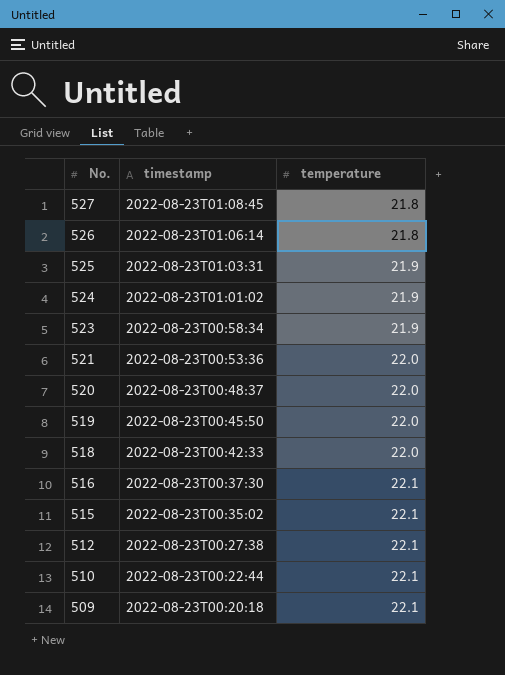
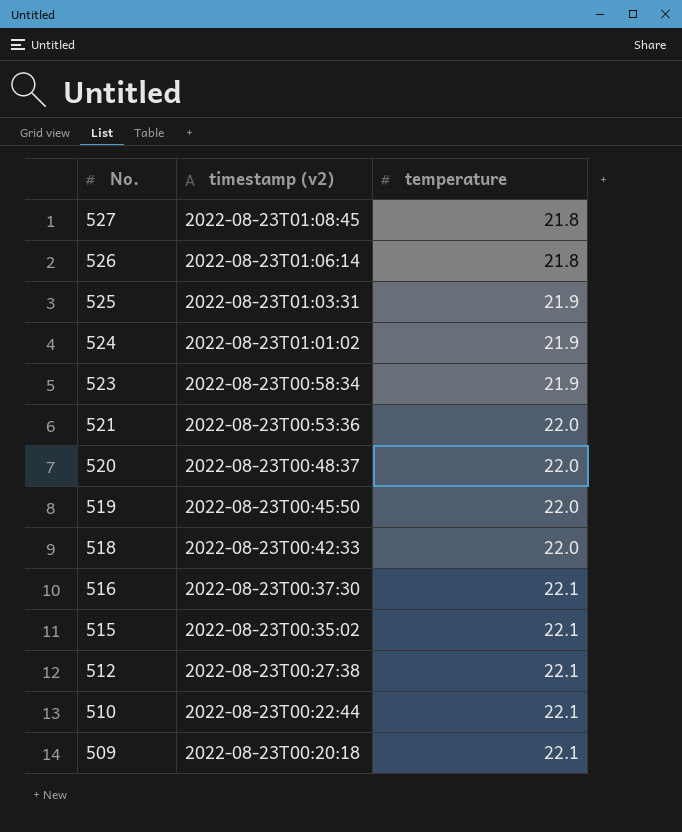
column name: timestamp -> timestamp (v2)

